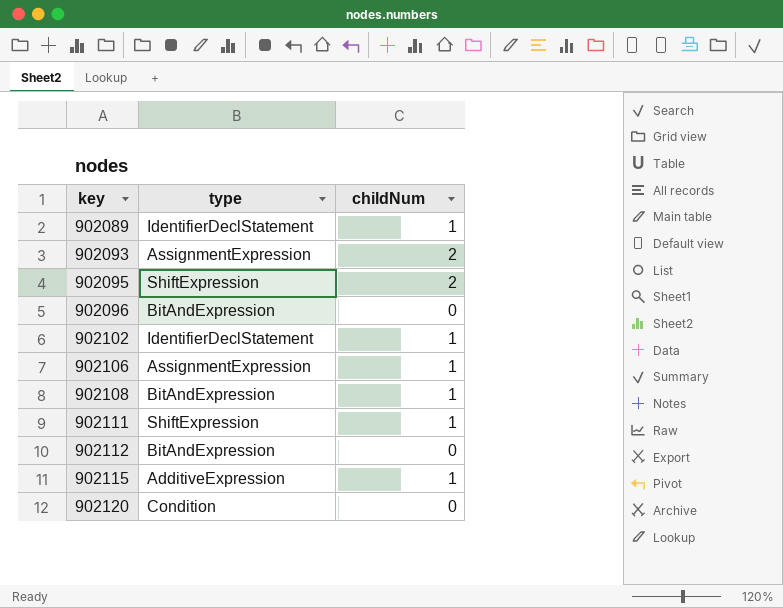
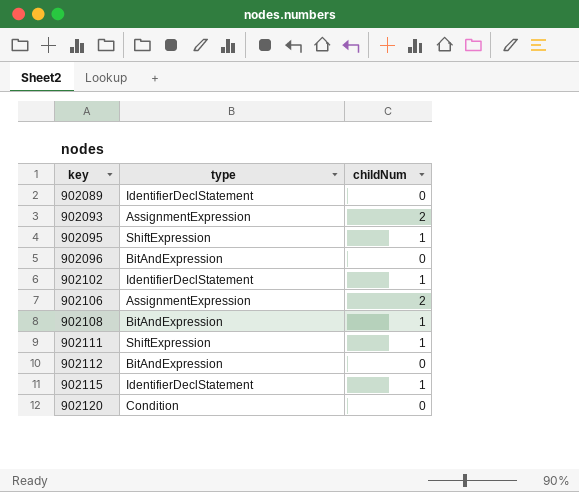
902089 | childNum: 1 -> 0
902095 | childNum: 2 -> 1
902106 | childNum: 1 -> 2
902115 | type: AdditiveExpression -> IdentifierDeclStatement

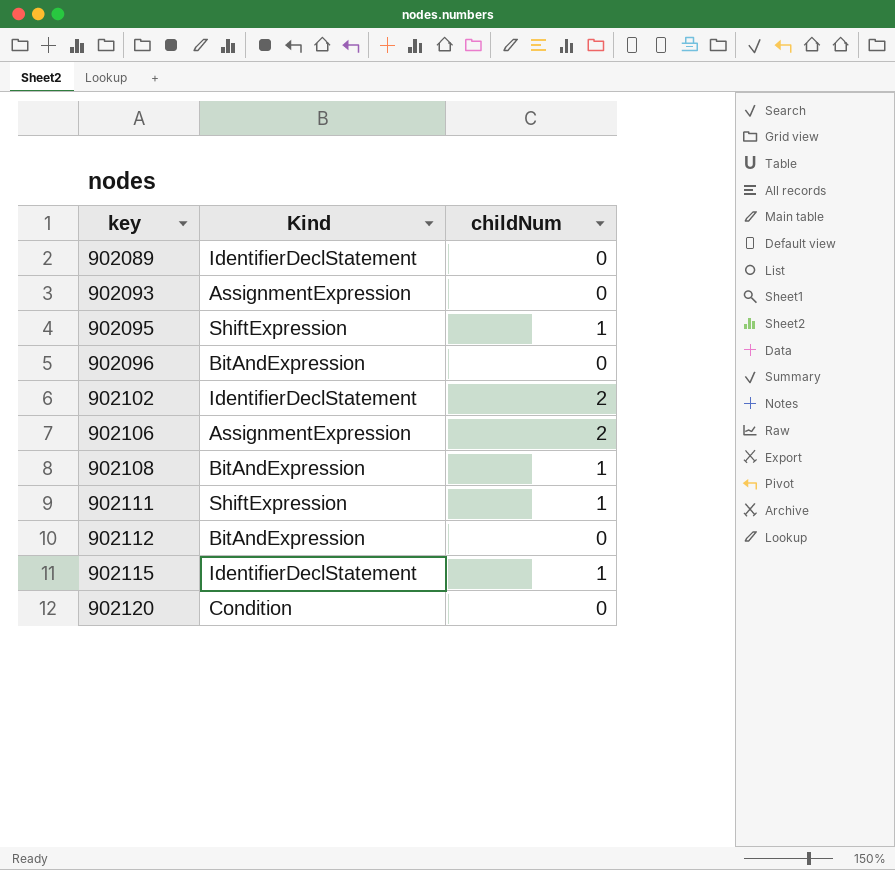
column name: type -> Kind
902093 | childNum: 2 -> 0
902102 | childNum: 1 -> 2

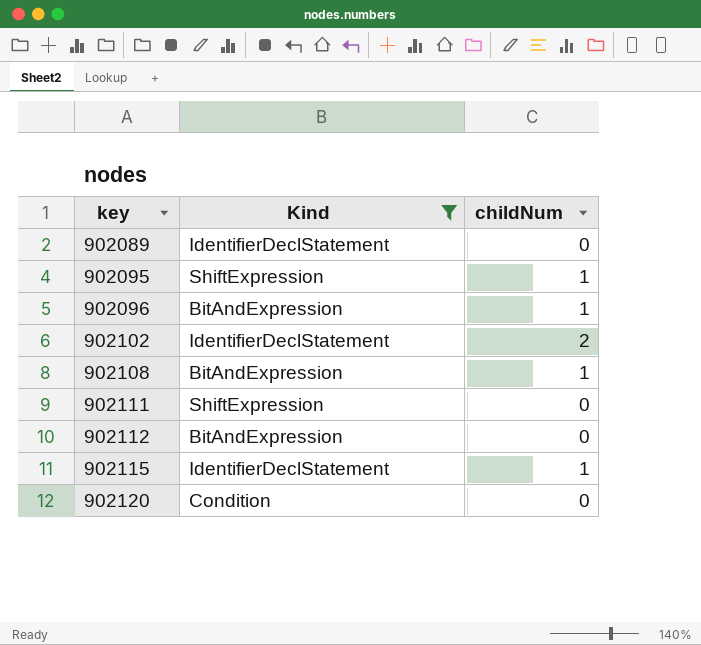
filter: none -> Kind != AssignmentExpression
902096 | childNum: 0 -> 1
902111 | childNum: 1 -> 0

